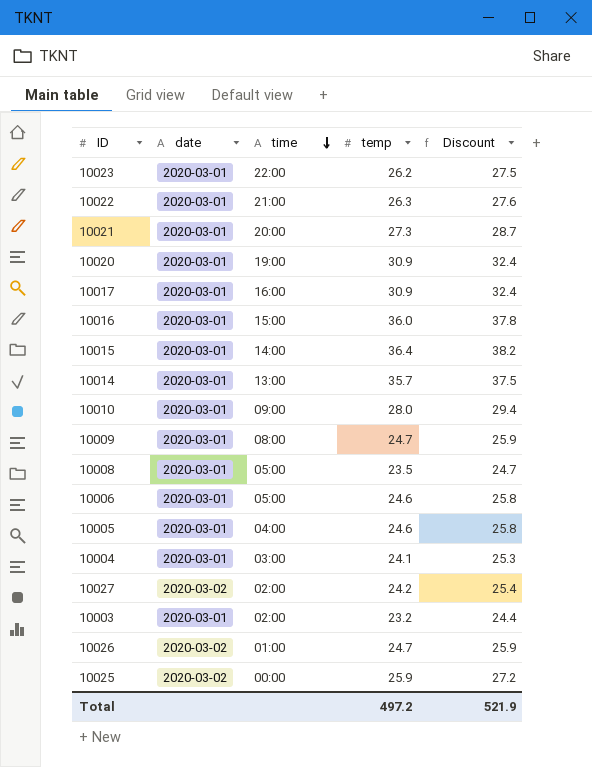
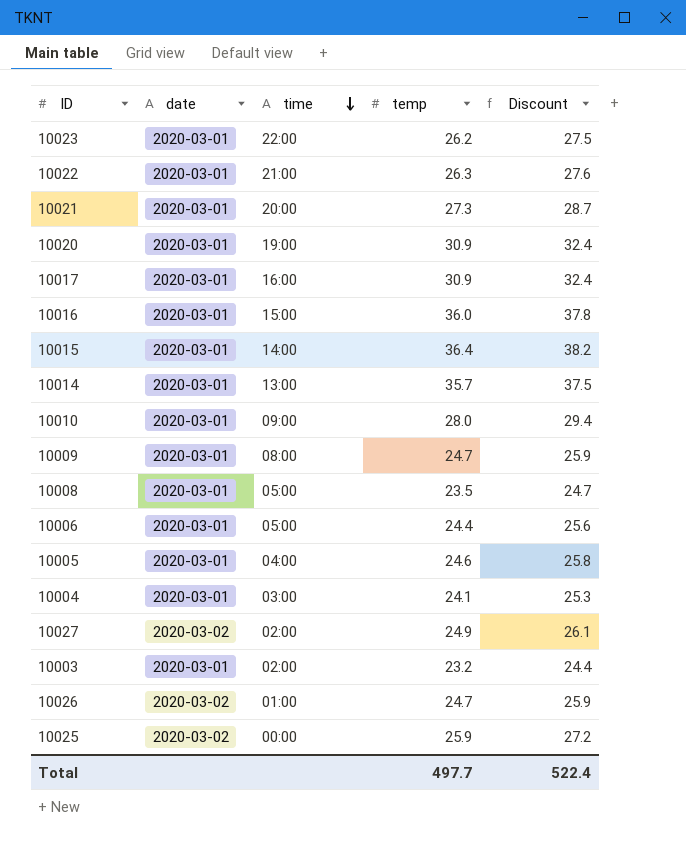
10006 | temp: 24.6 -> 24.4
10006 | Discount: 25.8 -> 25.6
10027 | temp: 24.2 -> 24.9
10027 | Discount: 25.4 -> 26.1
Total | temp: 497.2 -> 497.7
Total | Discount: 521.9 -> 522.4

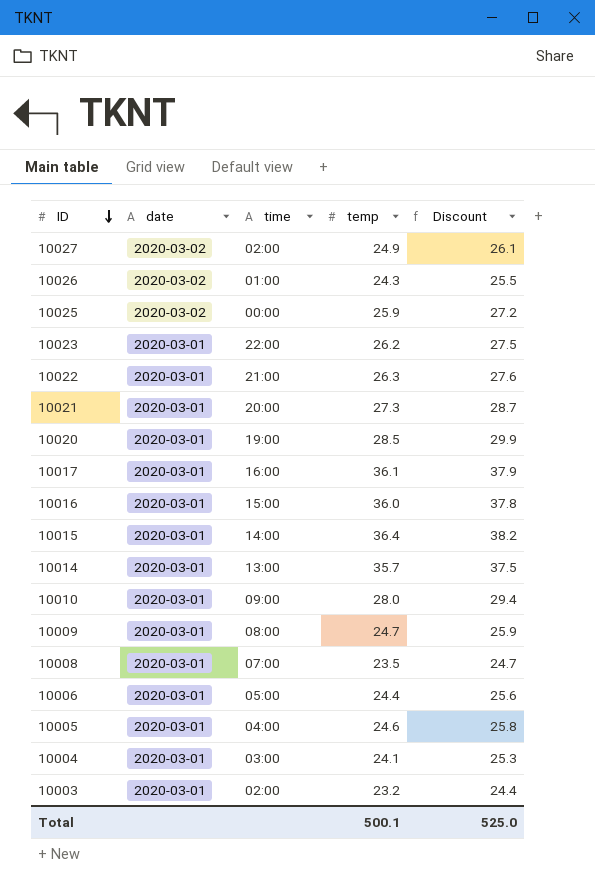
row order: time descending -> ID descending
10026 | temp: 24.7 -> 24.3
10026 | Discount: 25.9 -> 25.5
10020 | temp: 30.9 -> 28.5
10020 | Discount: 32.4 -> 29.9
10017 | temp: 30.9 -> 36.1
10017 | Discount: 32.4 -> 37.9
10008 | time: 05:00 -> 07:00
Total | temp: 497.7 -> 500.1
Total | Discount: 522.4 -> 525.0

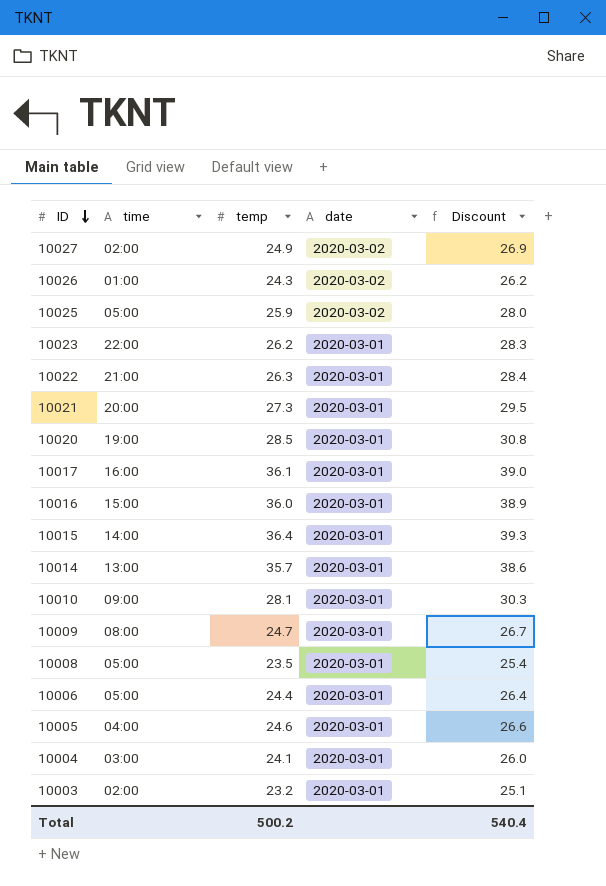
column date | position: 2 -> 4
column Discount | formula: [temp] * 1.05 -> [temp] * 1.08
10025 | time: 00:00 -> 05:00
10010 | temp: 28.0 -> 28.1
10008 | time: 07:00 -> 05:00
Total | temp: 500.1 -> 500.2
Total | Discount: 525.0 -> 540.4

